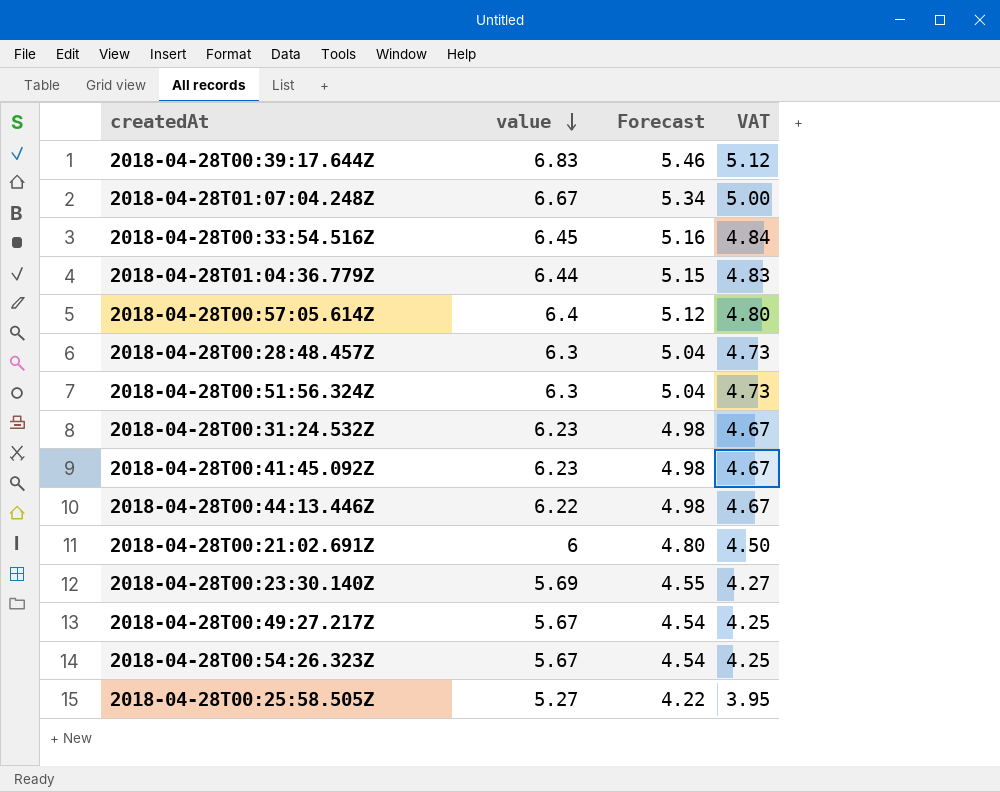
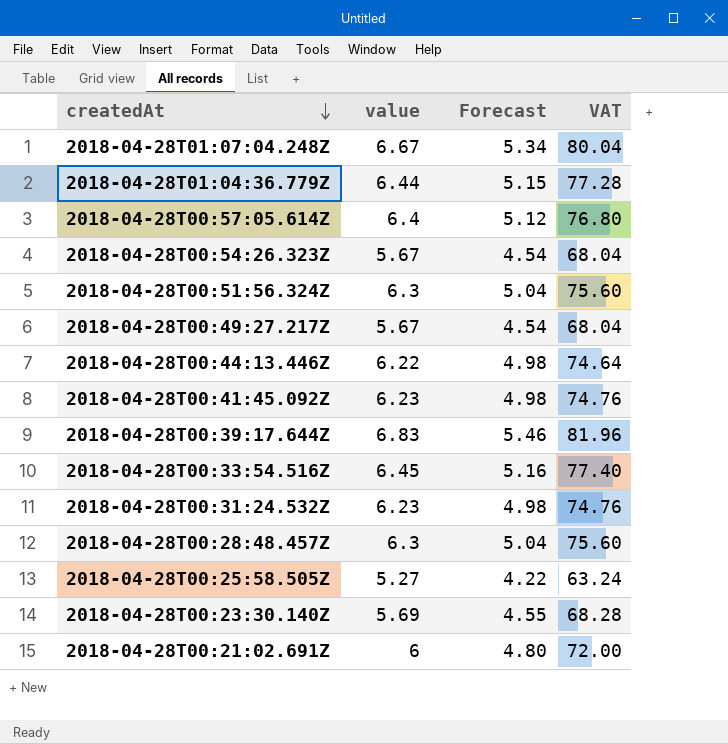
row order: value descending -> createdAt descending
column VAT | formula: [value] * 0.75 -> [value] * 12

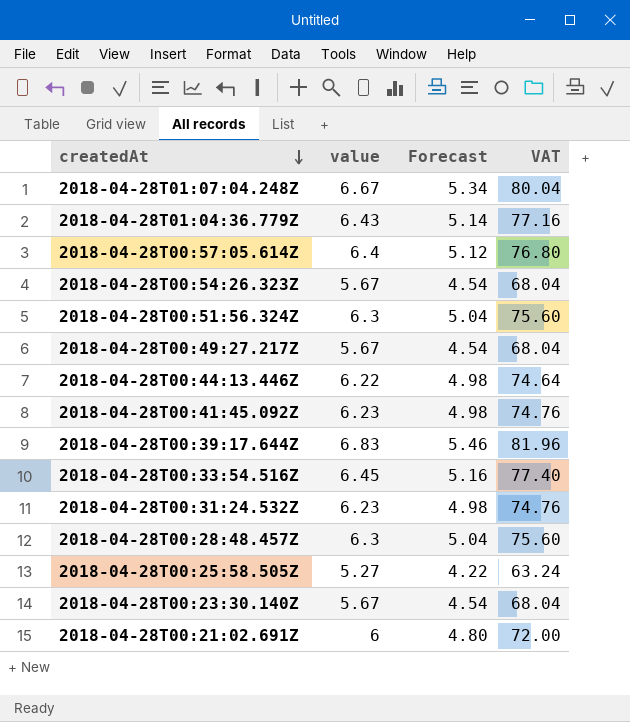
2018-04-28T01:04:36.779Z | value: 6.44 -> 6.43
2018-04-28T01:04:36.779Z | Forecast: 5.15 -> 5.14
2018-04-28T01:04:36.779Z | VAT: 77.28 -> 77.16
2018-04-28T00:23:30.140Z | value: 5.69 -> 5.67
2018-04-28T00:23:30.140Z | Forecast: 4.55 -> 4.54
2018-04-28T00:23:30.140Z | VAT: 68.28 -> 68.04

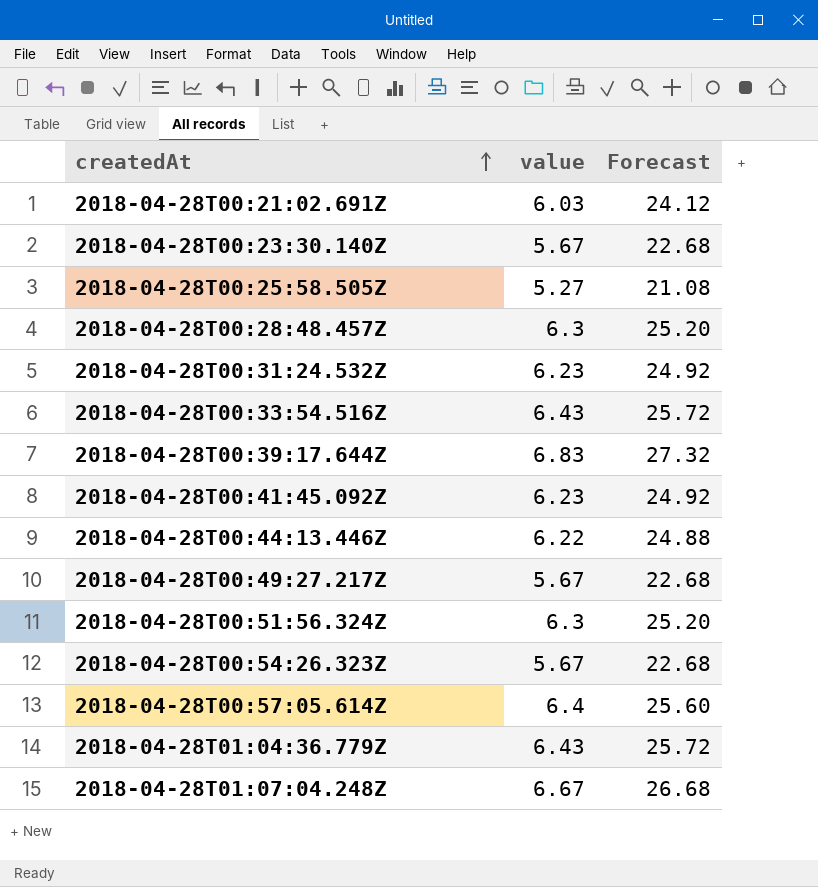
row order: createdAt descending -> createdAt ascending
column VAT | formula: [value] * 12 -> none
column Forecast | formula: [value] * 0.8 -> [value] * 4
2018-04-28T00:21:02.691Z | value: 6 -> 6.03
2018-04-28T00:33:54.516Z | value: 6.45 -> 6.43

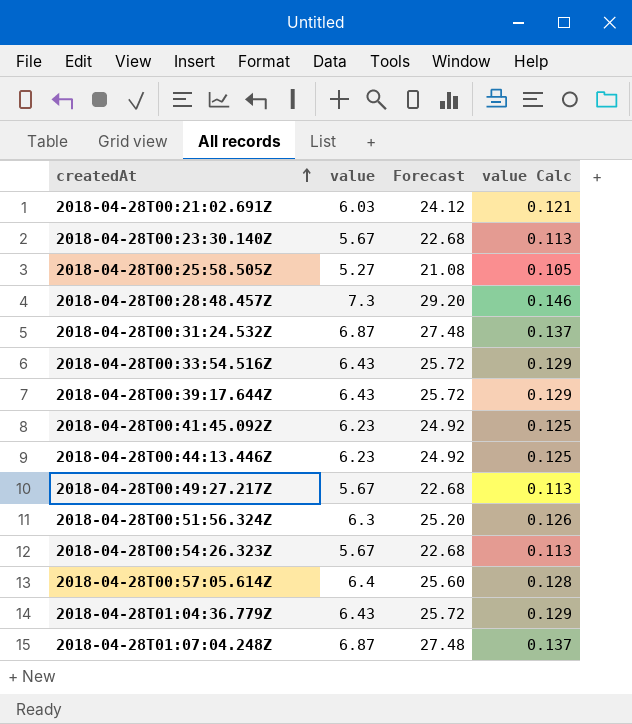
column value Calc | formula: none -> [value] * 0.02
2018-04-28T00:28:48.457Z | value: 6.3 -> 7.3
2018-04-28T00:28:48.457Z | Forecast: 25.20 -> 29.20
2018-04-28T00:31:24.532Z | value: 6.23 -> 6.87
2018-04-28T00:31:24.532Z | Forecast: 24.92 -> 27.48
2018-04-28T00:39:17.644Z | value: 6.83 -> 6.43
2018-04-28T00:39:17.644Z | Forecast: 27.32 -> 25.72
2018-04-28T00:44:13.446Z | value: 6.22 -> 6.23
2018-04-28T00:44:13.446Z | Forecast: 24.88 -> 24.92
2018-04-28T01:07:04.248Z | value: 6.67 -> 6.87
2018-04-28T01:07:04.248Z | Forecast: 26.68 -> 27.48

